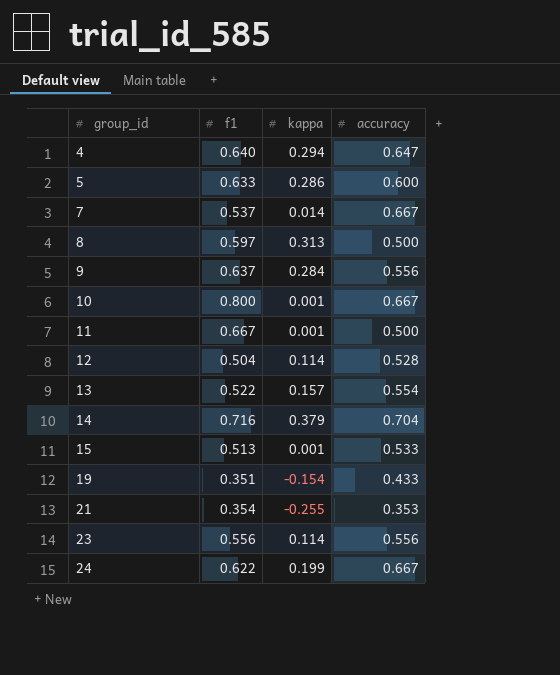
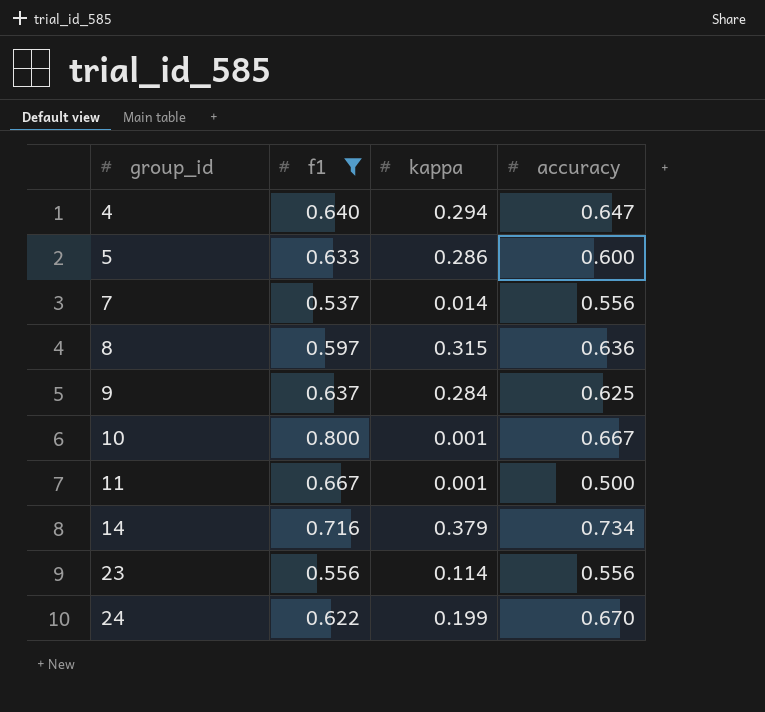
filter: none -> f1 >= 0.537
7 | accuracy: 0.667 -> 0.556
8 | kappa: 0.313 -> 0.315
8 | accuracy: 0.500 -> 0.636
9 | accuracy: 0.556 -> 0.625
14 | accuracy: 0.704 -> 0.734
24 | accuracy: 0.667 -> 0.670

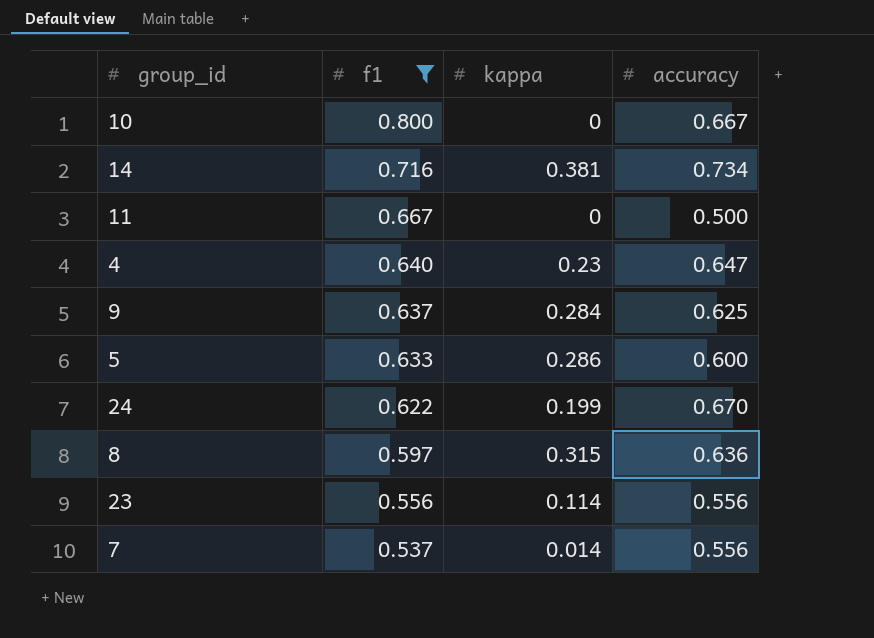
row order: group_id ascending -> f1 descending
10 | kappa: 0.001 -> 0
14 | kappa: 0.379 -> 0.381
11 | kappa: 0.001 -> 0
4 | kappa: 0.294 -> 0.23

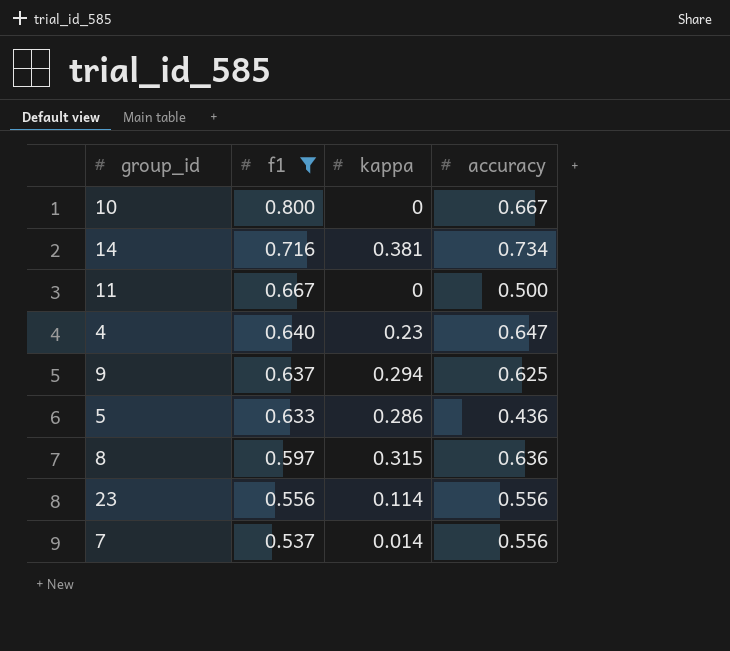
row 24: 0.622 | 0.199 | 0.670 -> none
9 | kappa: 0.284 -> 0.294
5 | accuracy: 0.600 -> 0.436

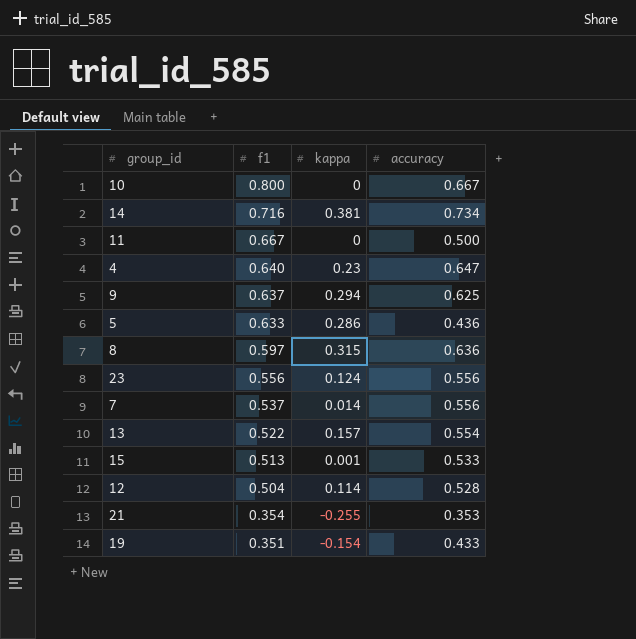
filter: f1 >= 0.537 -> none
23 | kappa: 0.114 -> 0.124

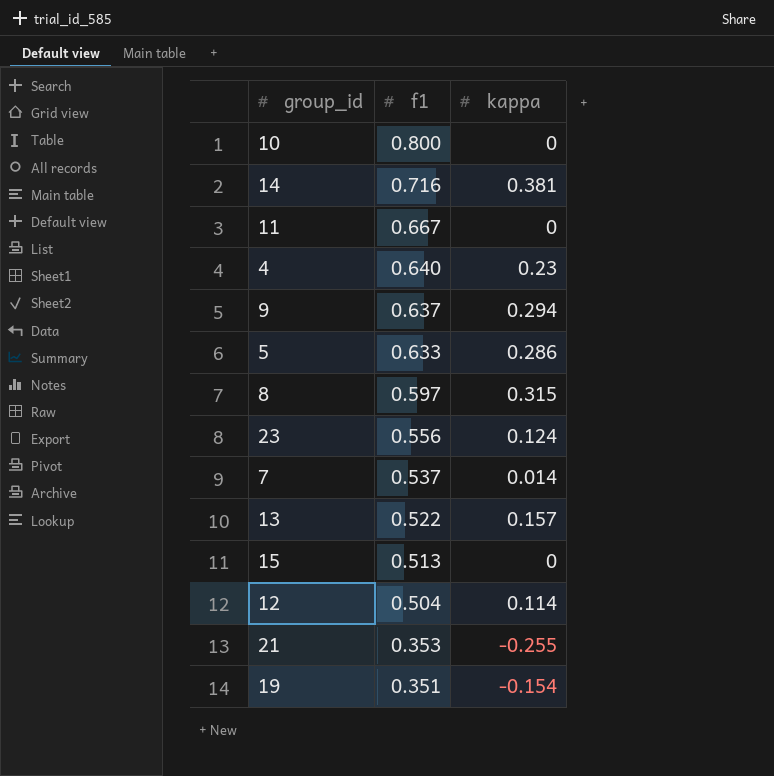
column accuracy | position: 4 -> none
15 | kappa: 0.001 -> 0
21 | f1: 0.354 -> 0.353

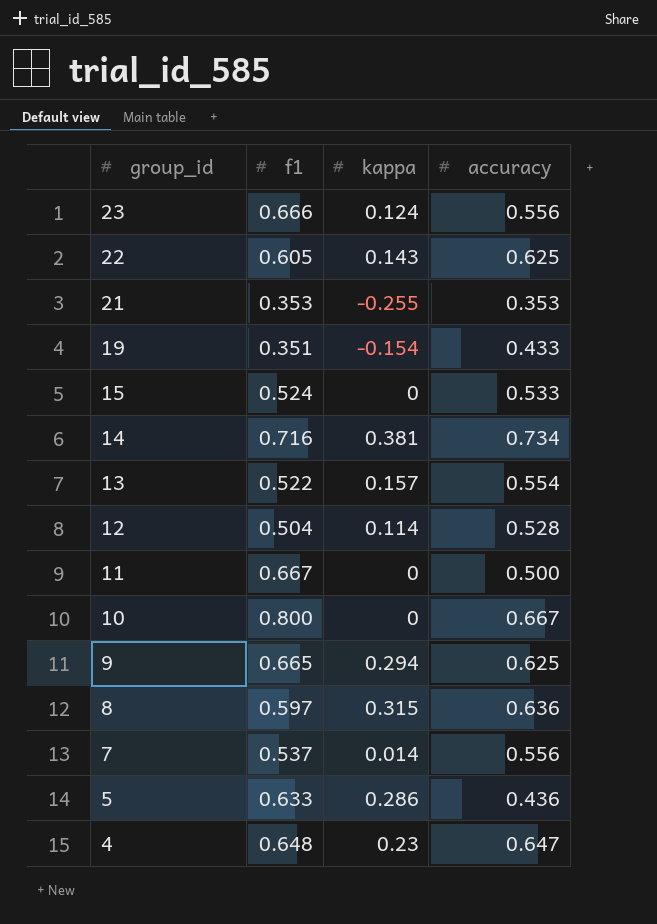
row order: f1 descending -> group_id descending
column accuracy | position: none -> 4
23 | f1: 0.556 -> 0.666
row 22: none -> 0.605 | 0.143 | 0.625
15 | f1: 0.513 -> 0.524
9 | f1: 0.637 -> 0.665
4 | f1: 0.640 -> 0.648

